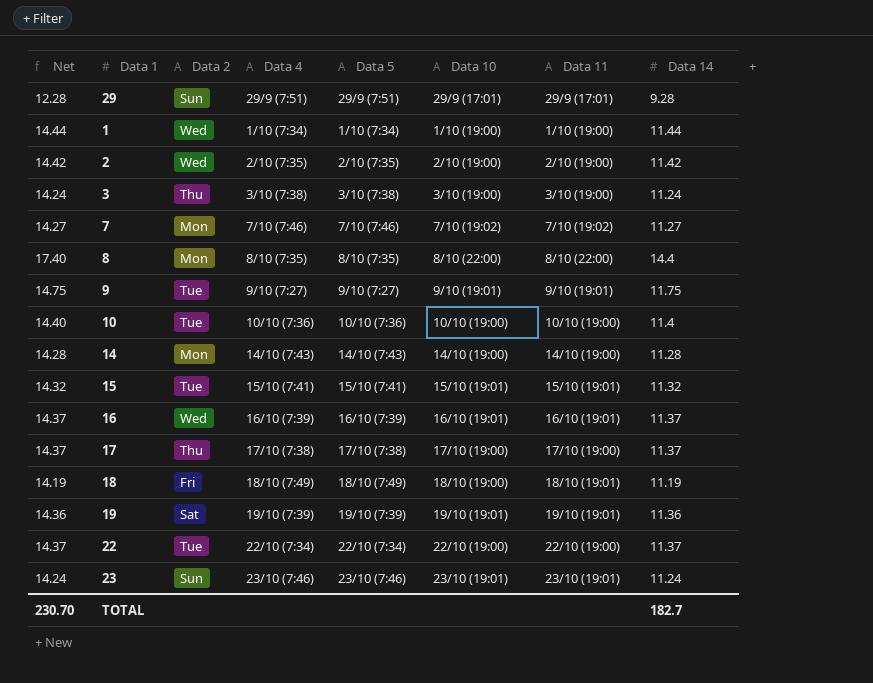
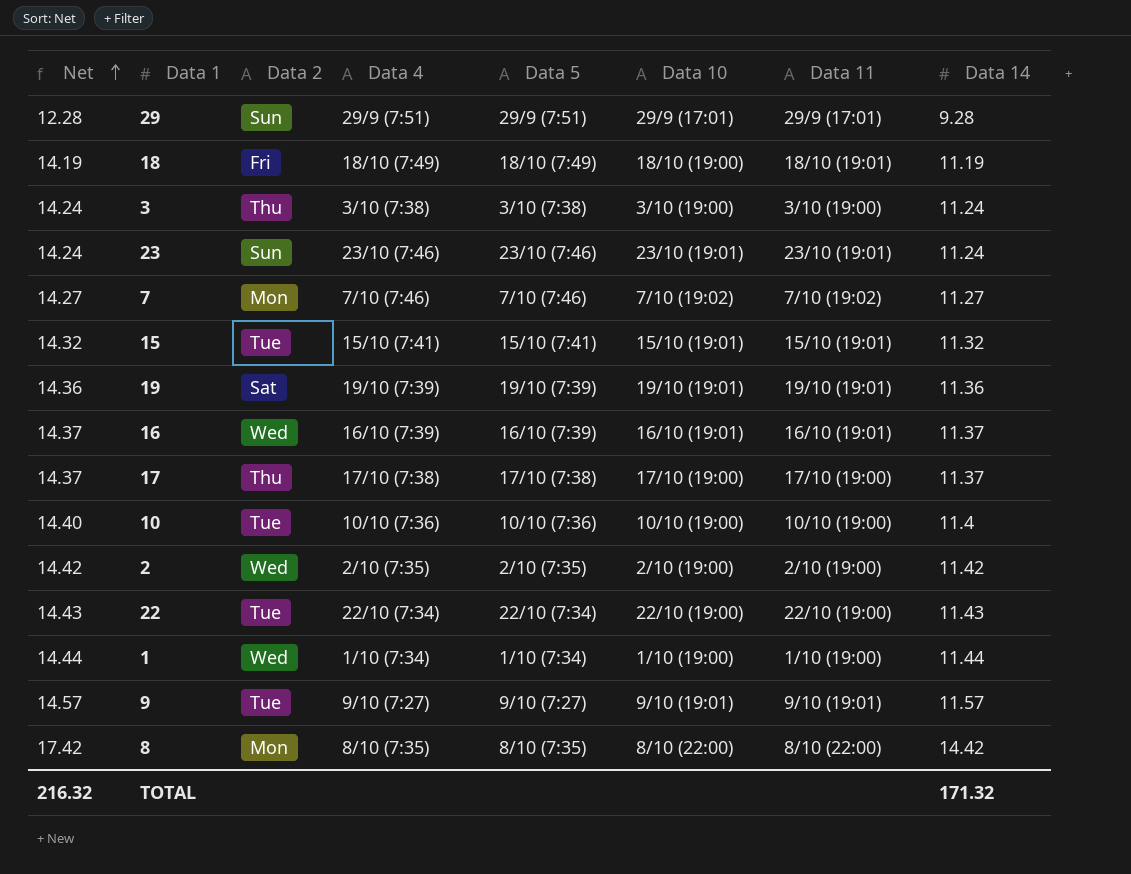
row order: none -> Net ascending
row 14: 14.28 | Mon | 14/10 (7:43) | 14/10 (7:43) | 14/10 (19:00) | 14/10 (19:00) | 11.28 -> none
22 | Net: 14.37 -> 14.43
22 | Data 14: 11.37 -> 11.43
9 | Net: 14.75 -> 14.57
9 | Data 14: 11.75 -> 11.57
8 | Net: 17.40 -> 17.42
8 | Data 14: 14.4 -> 14.42
TOTAL | Net: 230.70 -> 216.32
TOTAL | Data 14: 182.7 -> 171.32

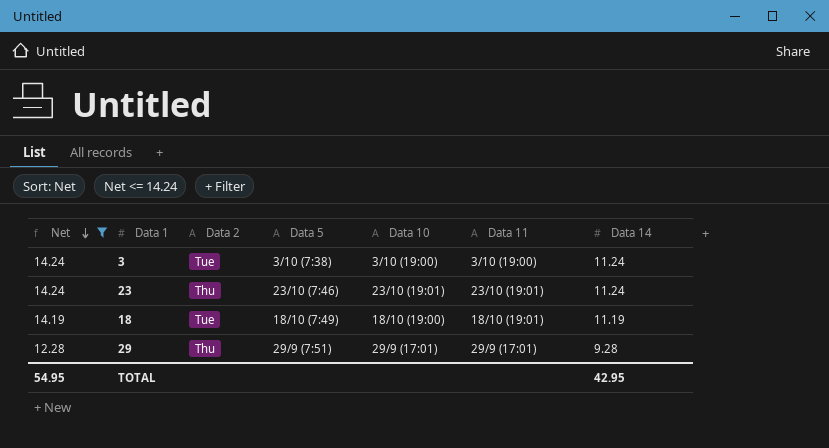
filter: none -> Net <= 14.24
row order: Net ascending -> Net descending
column Data 4 | position: 4 -> none
3 | Data 2: Thu -> Tue
23 | Data 2: Sun -> Thu
18 | Data 2: Fri -> Tue
29 | Data 2: Sun -> Thu
TOTAL | Net: 216.32 -> 54.95
TOTAL | Data 14: 171.32 -> 42.95

